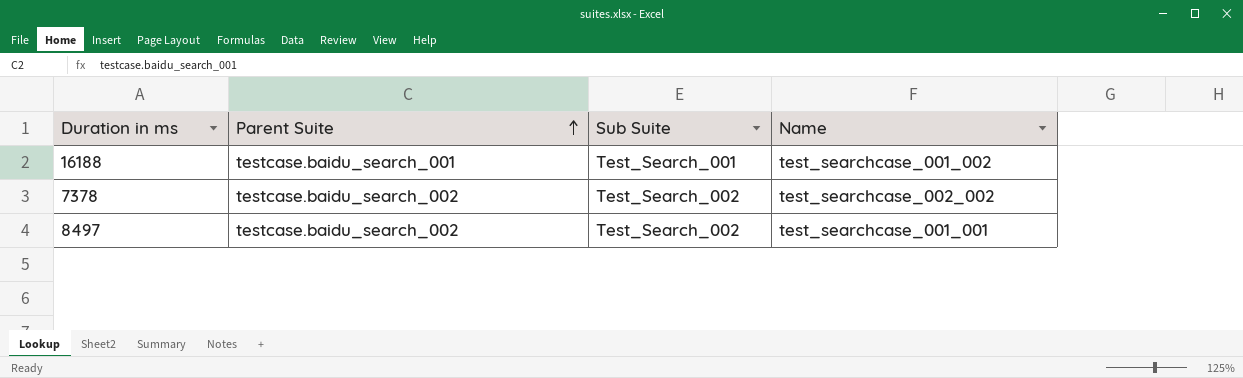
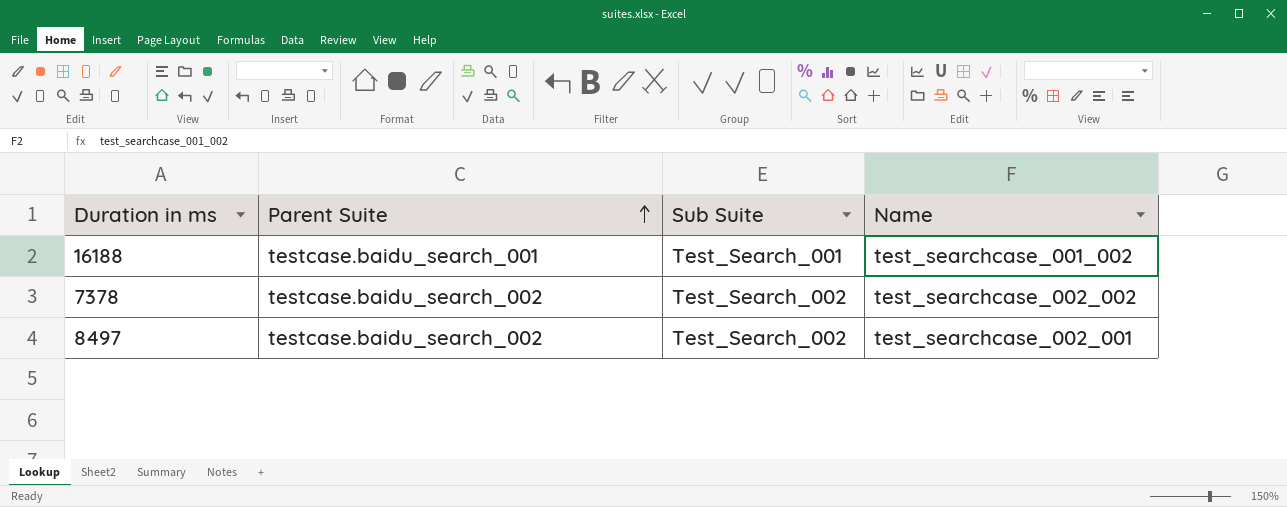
8497 | Name: test_searchcase_001_001 -> test_searchcase_002_001

